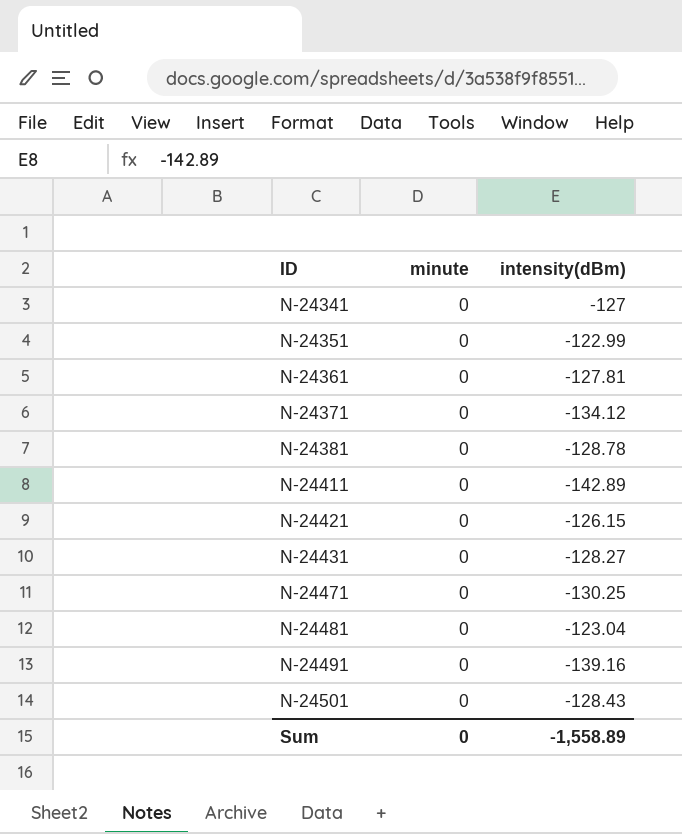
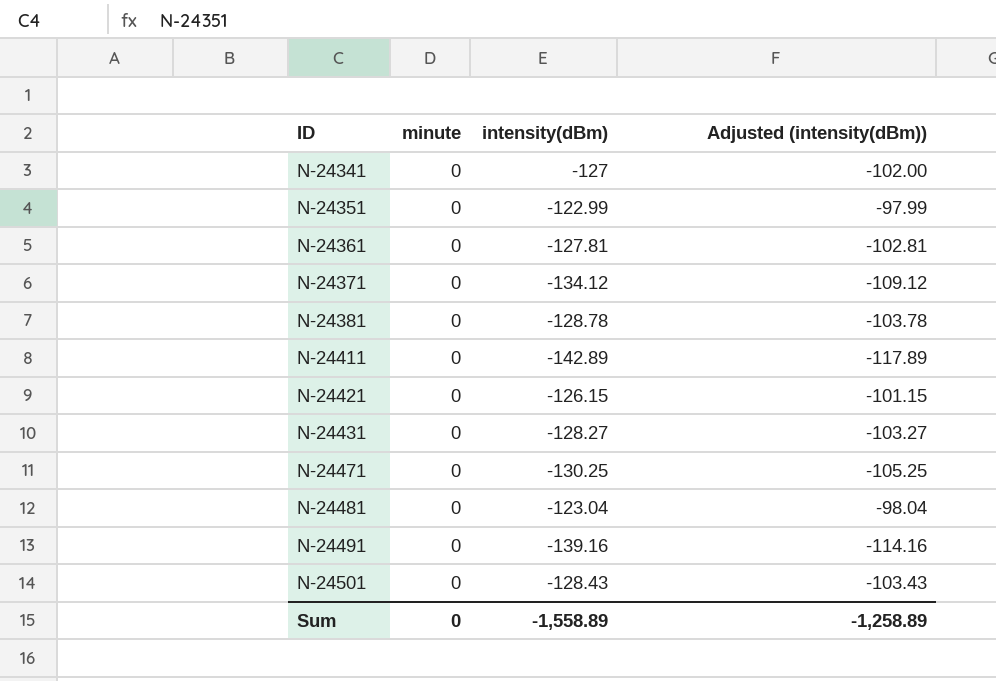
column Adjusted (intensity(dBm)) | formula: none -> [intensity(dBm)] + 25

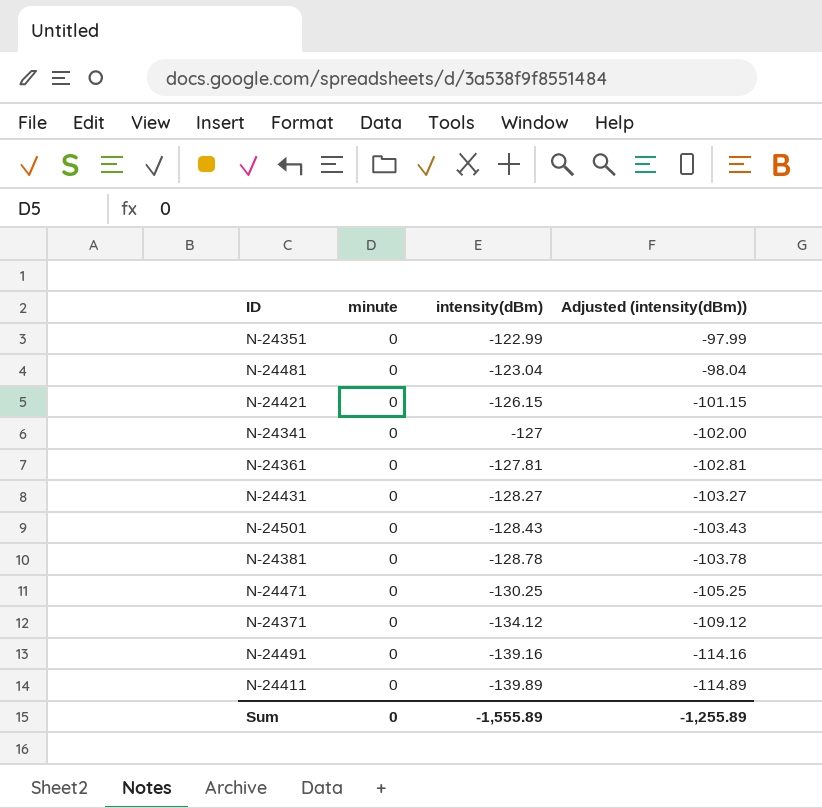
row order: ID ascending -> intensity(dBm) descending
N-24411 | intensity(dBm): -142.89 -> -139.89
N-24411 | Adjusted (intensity(dBm)): -117.89 -> -114.89
Sum | intensity(dBm): -1,558.89 -> -1,555.89
Sum | Adjusted (intensity(dBm)): -1,258.89 -> -1,255.89

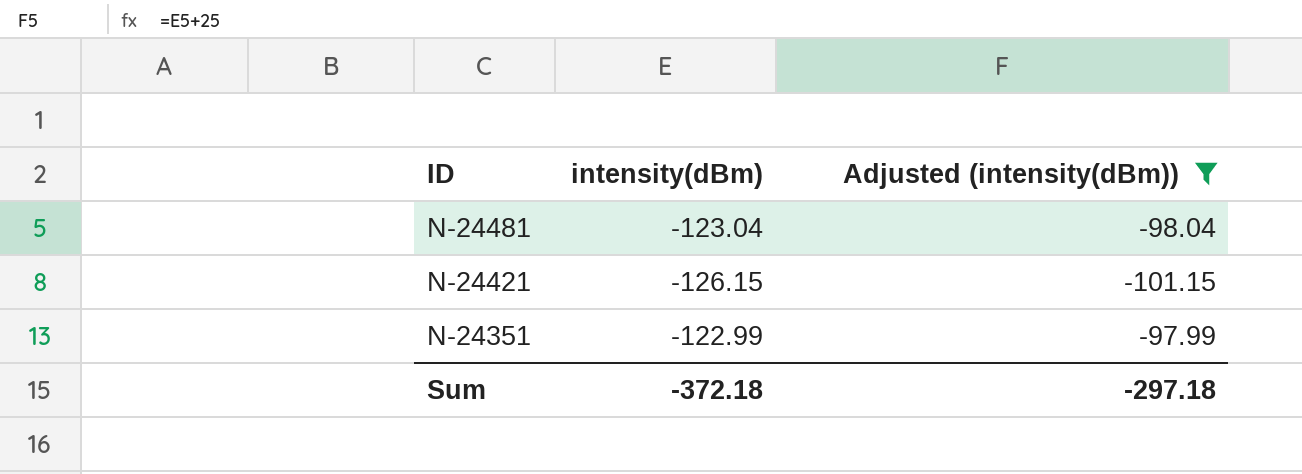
filter: none -> Adjusted (intensity(dBm)) >= -101.15
row order: intensity(dBm) descending -> ID descending
column minute | position: 2 -> none
Sum | intensity(dBm): -1,555.89 -> -372.18
Sum | Adjusted (intensity(dBm)): -1,255.89 -> -297.18

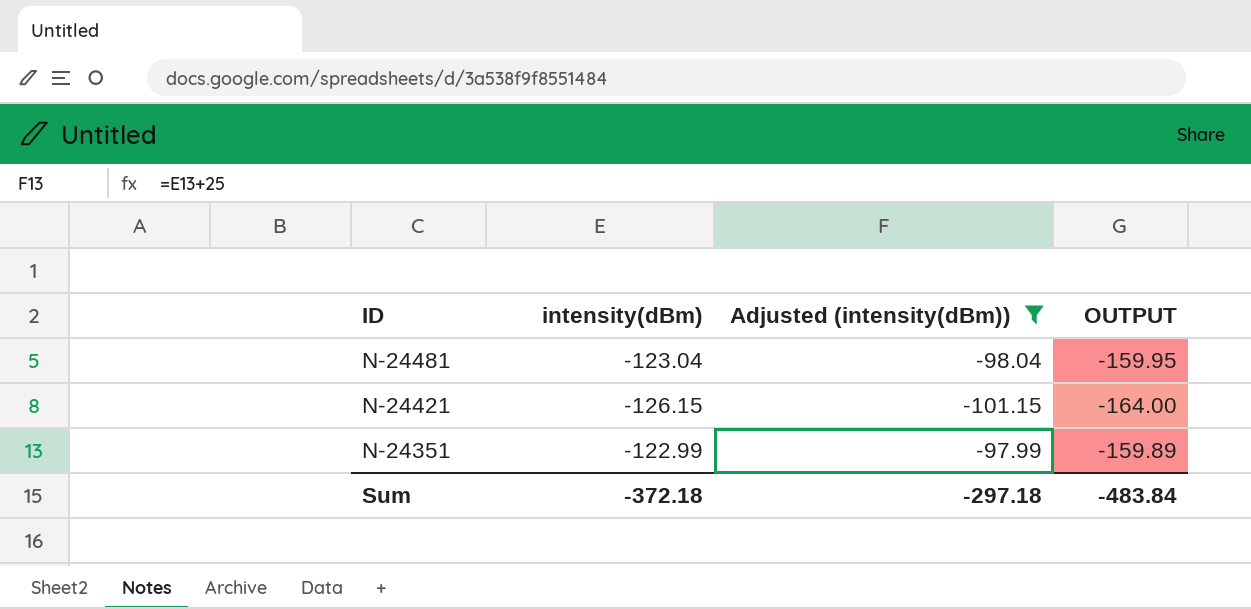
column OUTPUT | formula: none -> [intensity(dBm)] * 1.3

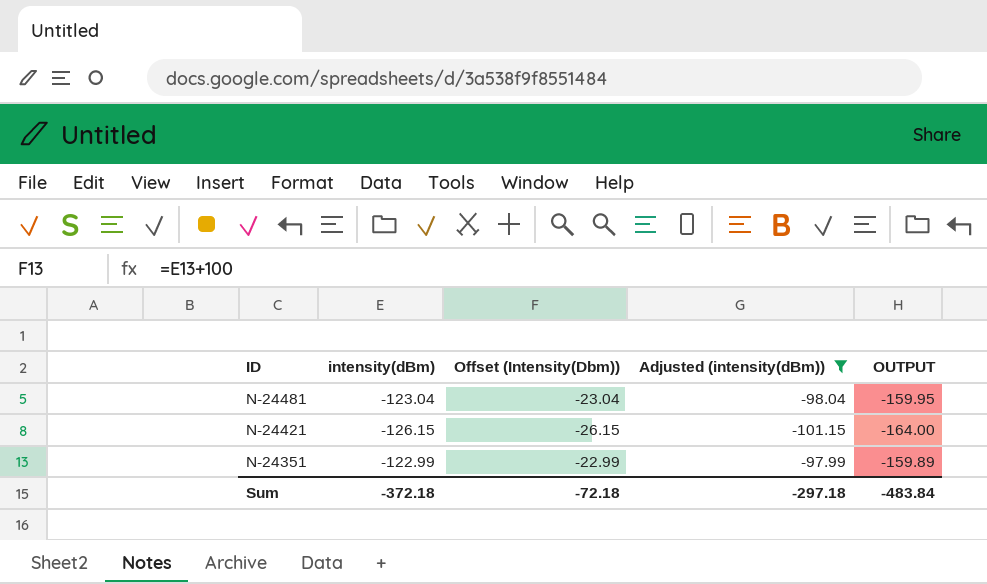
column Offset (Intensity(Dbm)) | formula: none -> [intensity(dBm)] + 100

